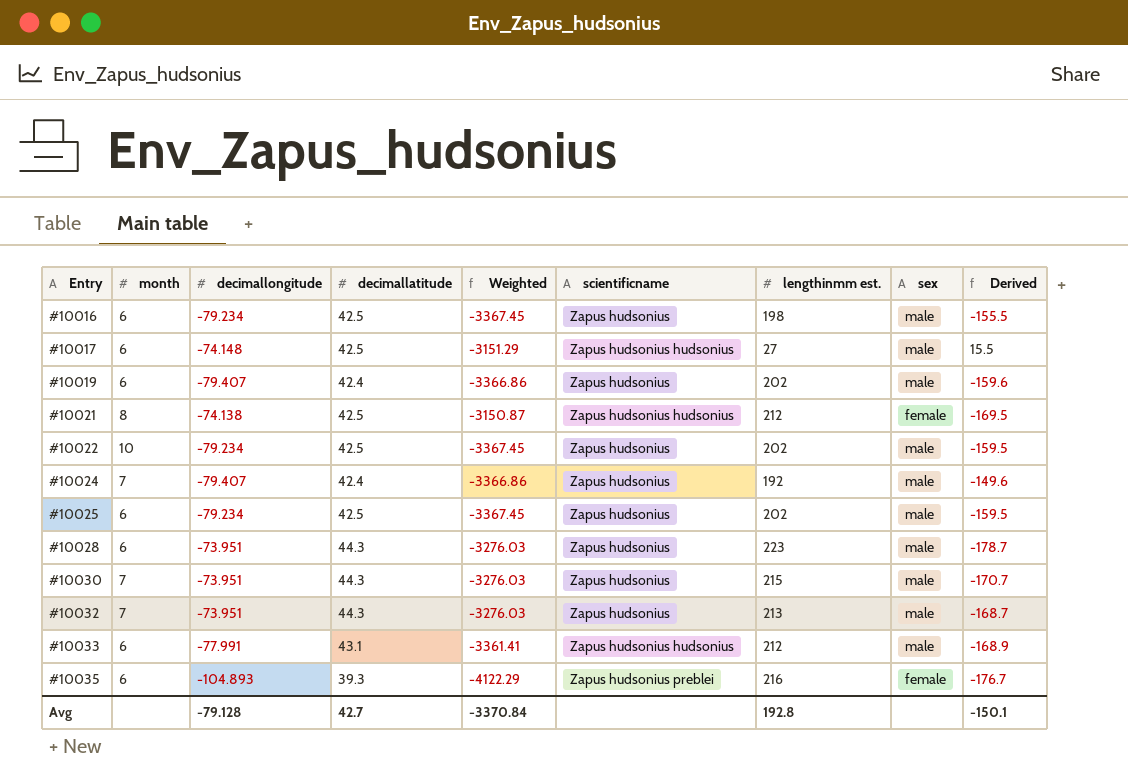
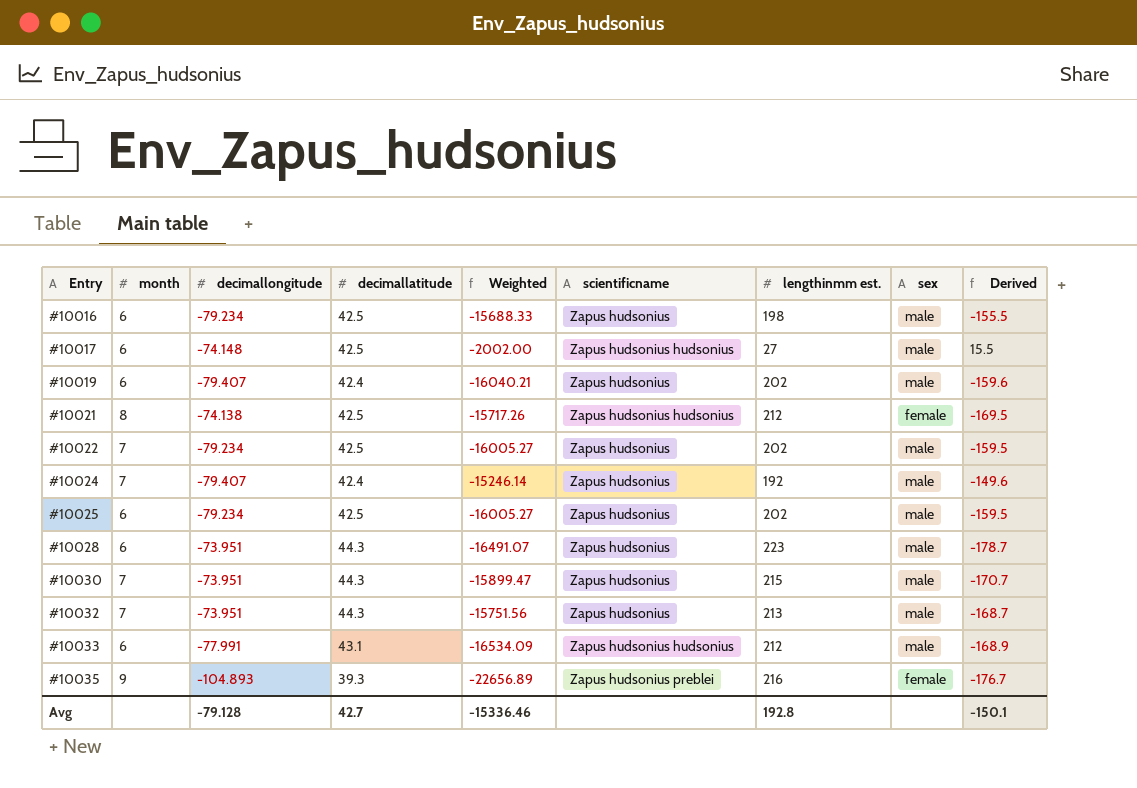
column Weighted | formula: [decimallongitude] * [decimallatitude] -> [decimallongitude] * [lengthinmm est.]
#10022 | month: 10 -> 7
#10035 | month: 6 -> 9
Avg | Weighted: -3370.84 -> -15336.46

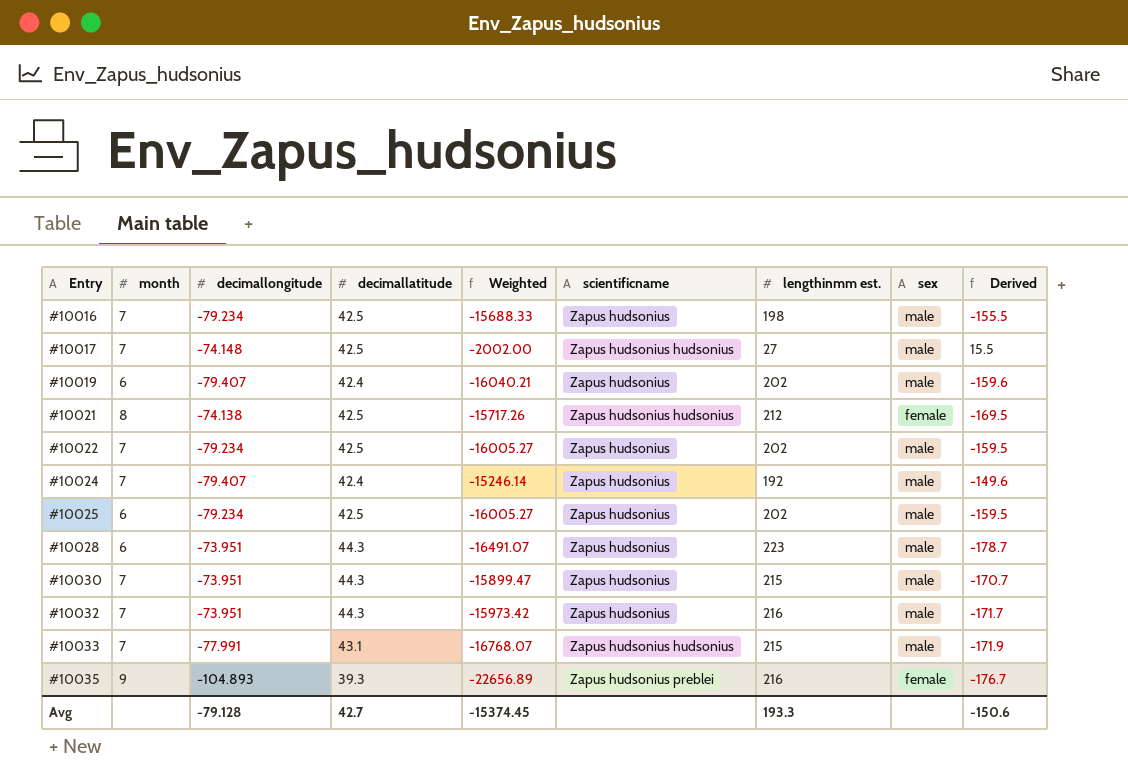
#10016 | month: 6 -> 7
#10017 | month: 6 -> 7
#10032 | Weighted: -15751.56 -> -15973.42
#10032 | lengthinmm est.: 213 -> 216
#10032 | Derived: -168.7 -> -171.7
#10033 | month: 6 -> 7
#10033 | Weighted: -16534.09 -> -16768.07
#10033 | lengthinmm est.: 212 -> 215
#10033 | Derived: -168.9 -> -171.9
Avg | Weighted: -15336.46 -> -15374.45
Avg | lengthinmm est.: 192.8 -> 193.3
Avg | Derived: -150.1 -> -150.6

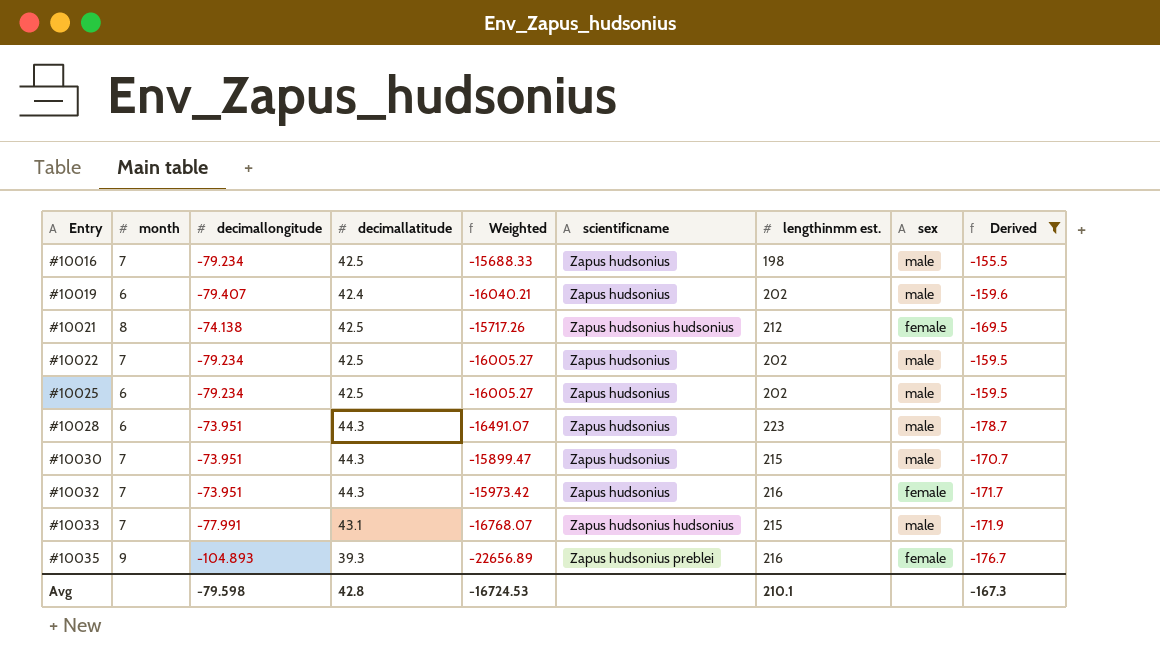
filter: none -> Derived <= -155.5
#10032 | sex: male -> female
Avg | decimallongitude: -79.128 -> -79.598
Avg | decimallatitude: 42.7 -> 42.8
Avg | Weighted: -15374.45 -> -16724.53
Avg | lengthinmm est.: 193.3 -> 210.1
Avg | Derived: -150.6 -> -167.3

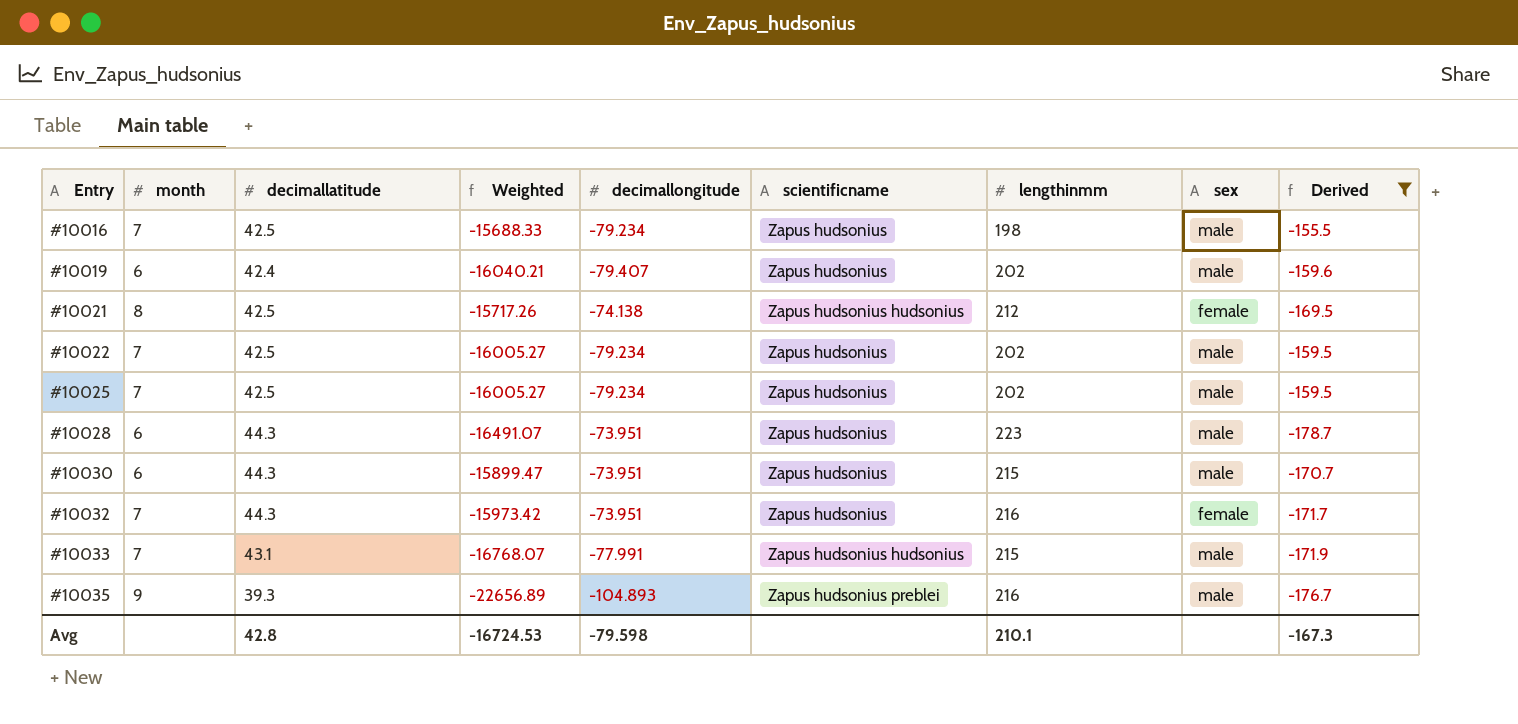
column decimallongitude | position: 3 -> 5
column name: lengthinmm est. -> lengthinmm
#10025 | month: 6 -> 7
#10030 | month: 7 -> 6
#10035 | sex: female -> male

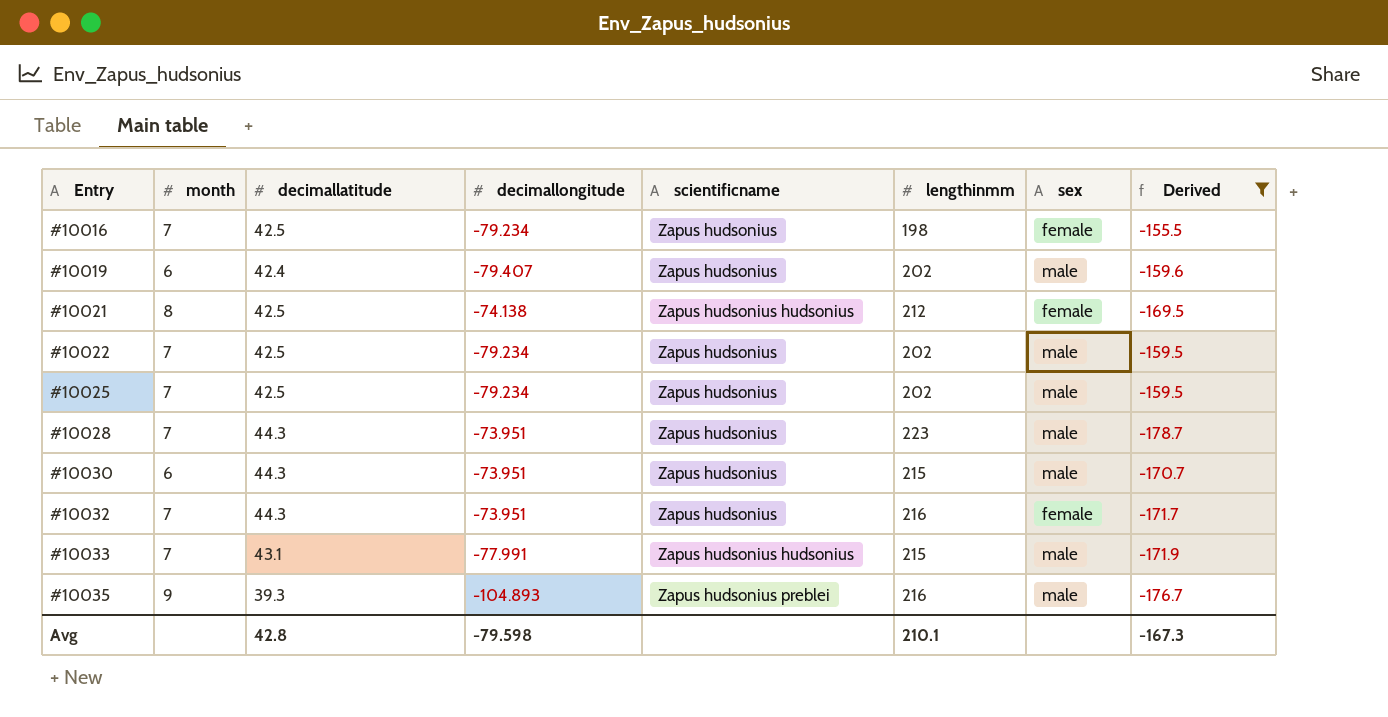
column Weighted | formula: [decimallongitude] * [lengthinmm] -> none
#10016 | sex: male -> female
#10028 | month: 6 -> 7

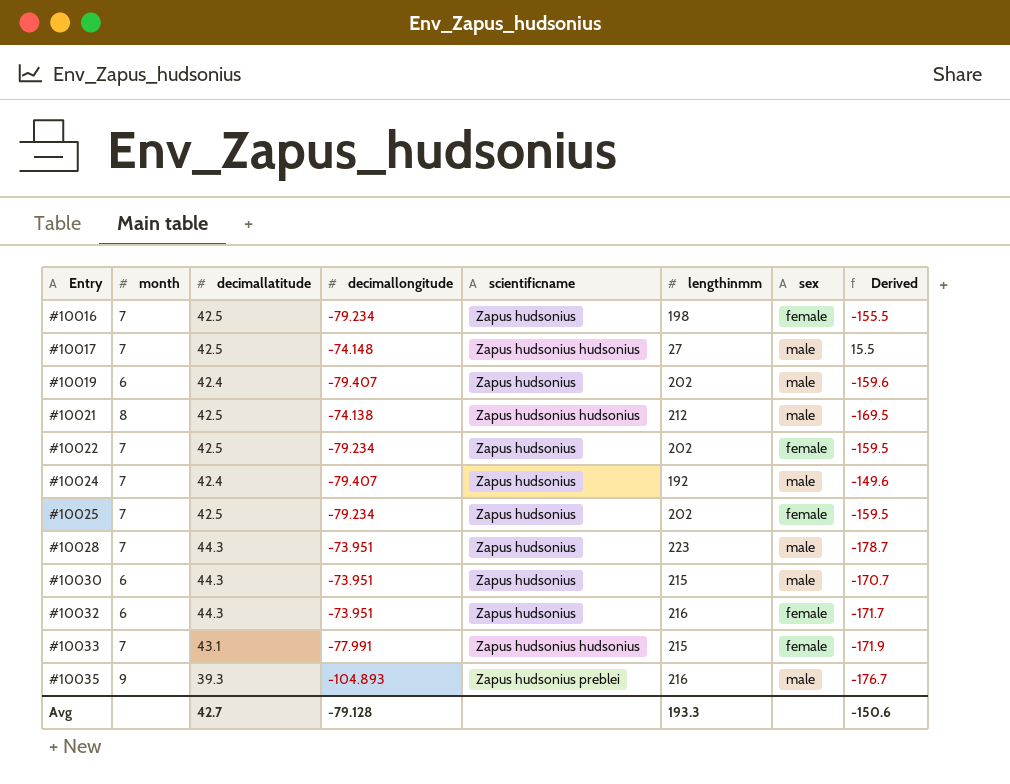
filter: Derived <= -155.5 -> none
#10021 | sex: female -> male
#10022 | sex: male -> female
#10025 | sex: male -> female
#10032 | month: 7 -> 6
#10033 | sex: male -> female
Avg | decimallatitude: 42.8 -> 42.7
Avg | decimallongitude: -79.598 -> -79.128
Avg | lengthinmm: 210.1 -> 193.3
Avg | Derived: -167.3 -> -150.6

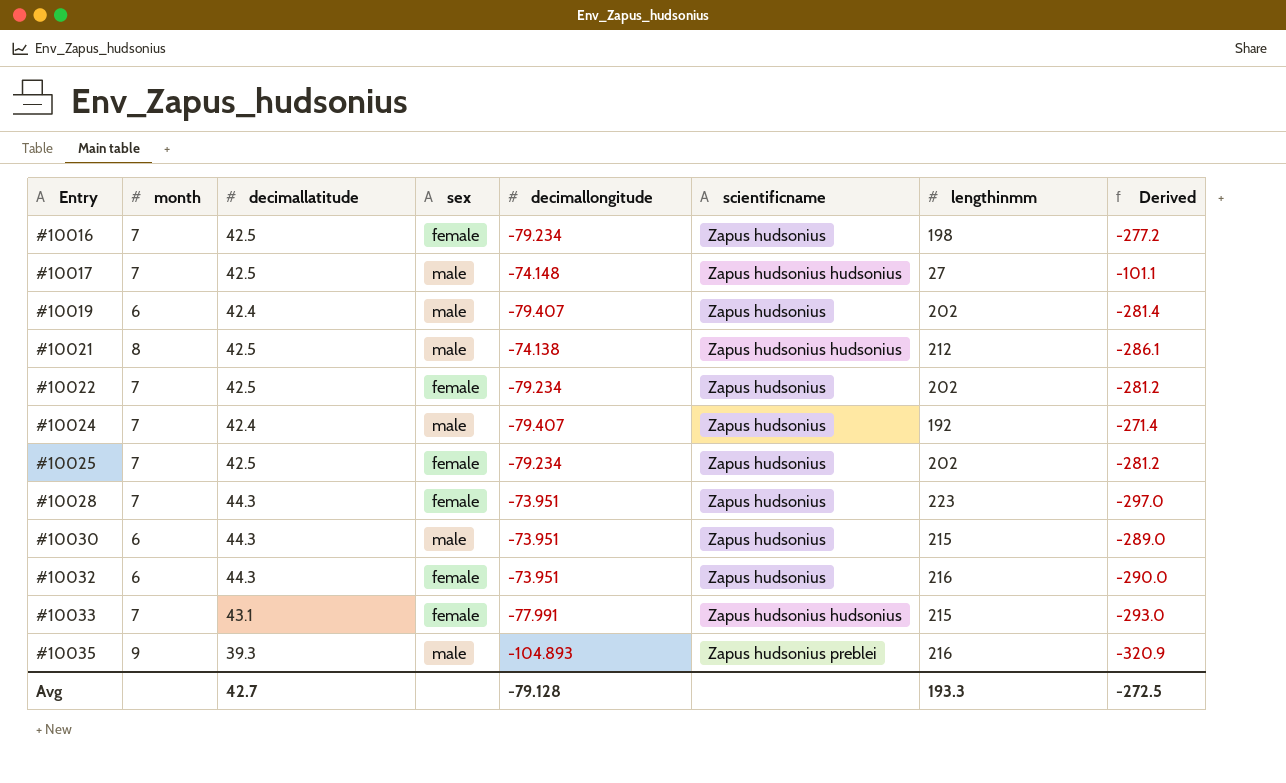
column sex | position: 7 -> 4
column Derived | formula: [decimallatitude] - [lengthinmm] -> [decimallongitude] - [lengthinmm]
#10028 | sex: male -> female
Avg | Derived: -150.6 -> -272.5

